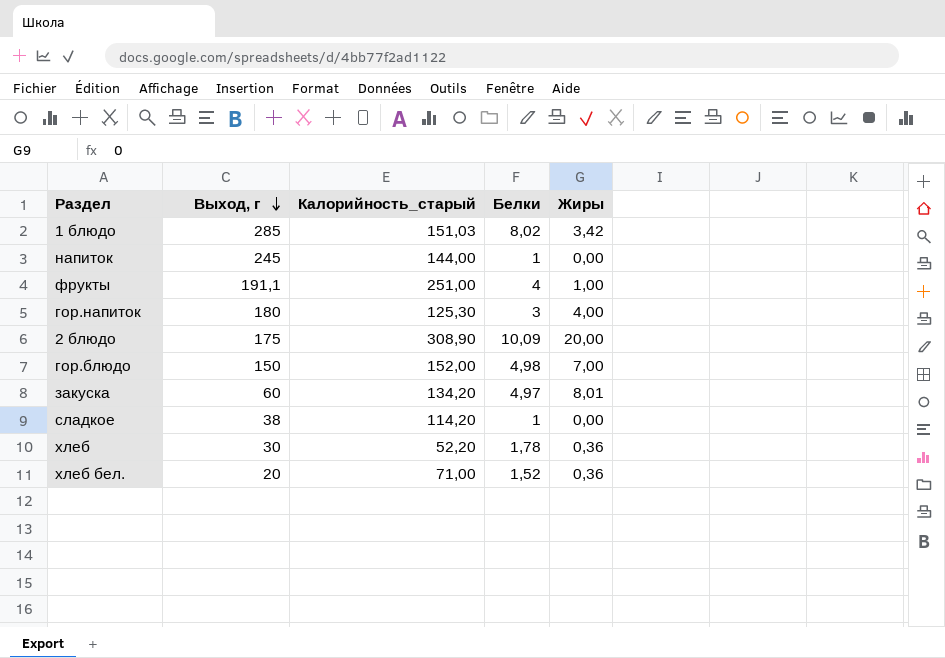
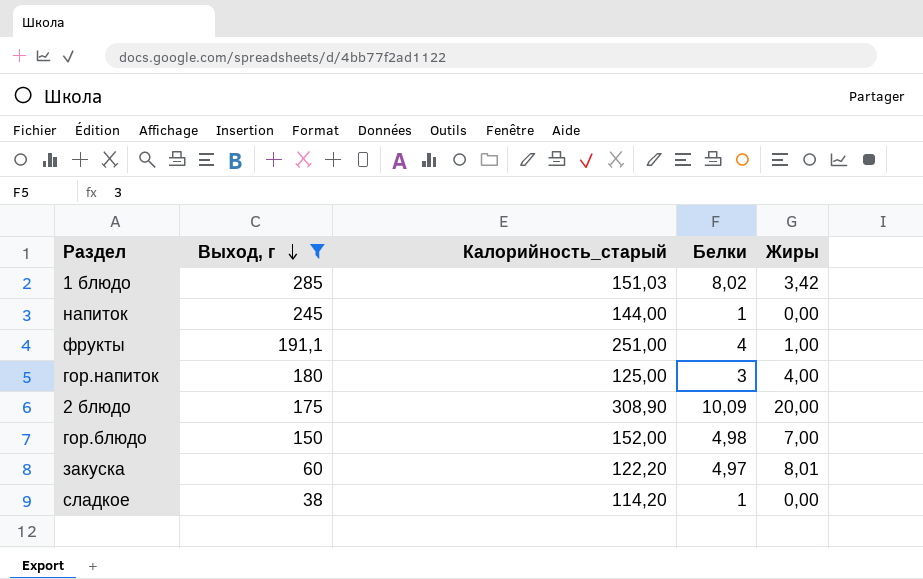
filter: none -> Выход, г >= 38
гор.напиток | Калорийность_старый: 125,30 -> 125,00
закуска | Калорийность_старый: 134,20 -> 122,20

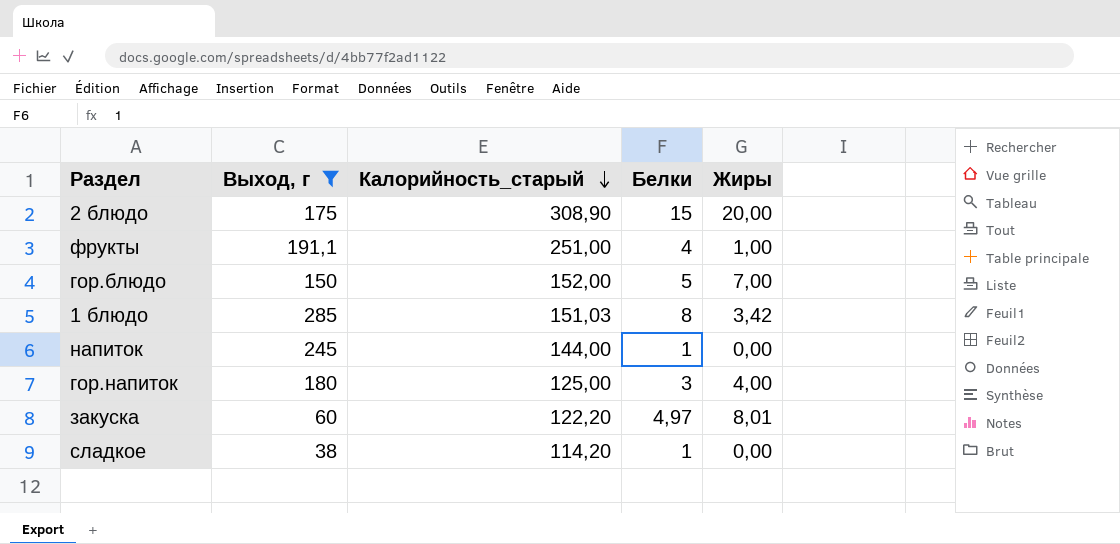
row order: Выход, г descending -> Калорийность_старый descending
2 блюдо | Белки: 10,09 -> 15
гор.блюдо | Белки: 4,98 -> 5
1 блюдо | Белки: 8,02 -> 8

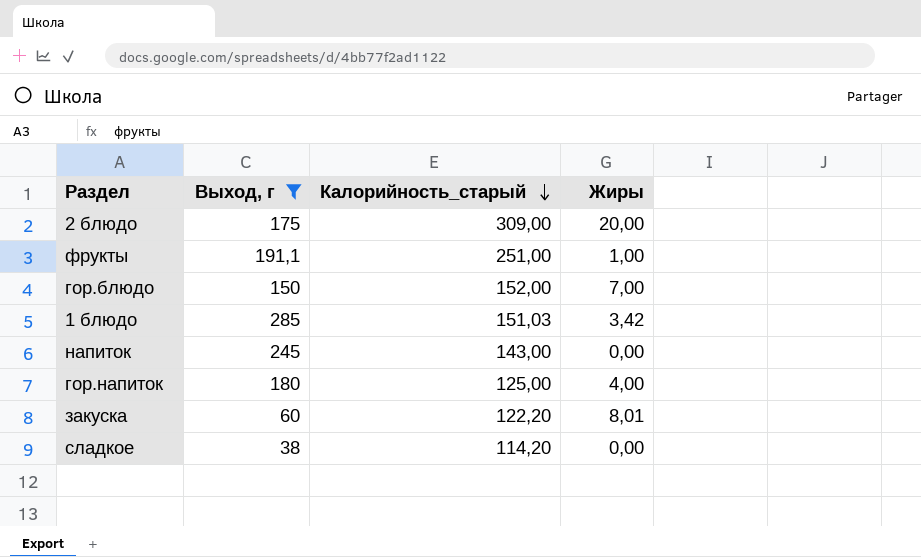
column Белки | position: 4 -> none
2 блюдо | Калорийность_старый: 308,90 -> 309,00
напиток | Калорийность_старый: 144,00 -> 143,00

